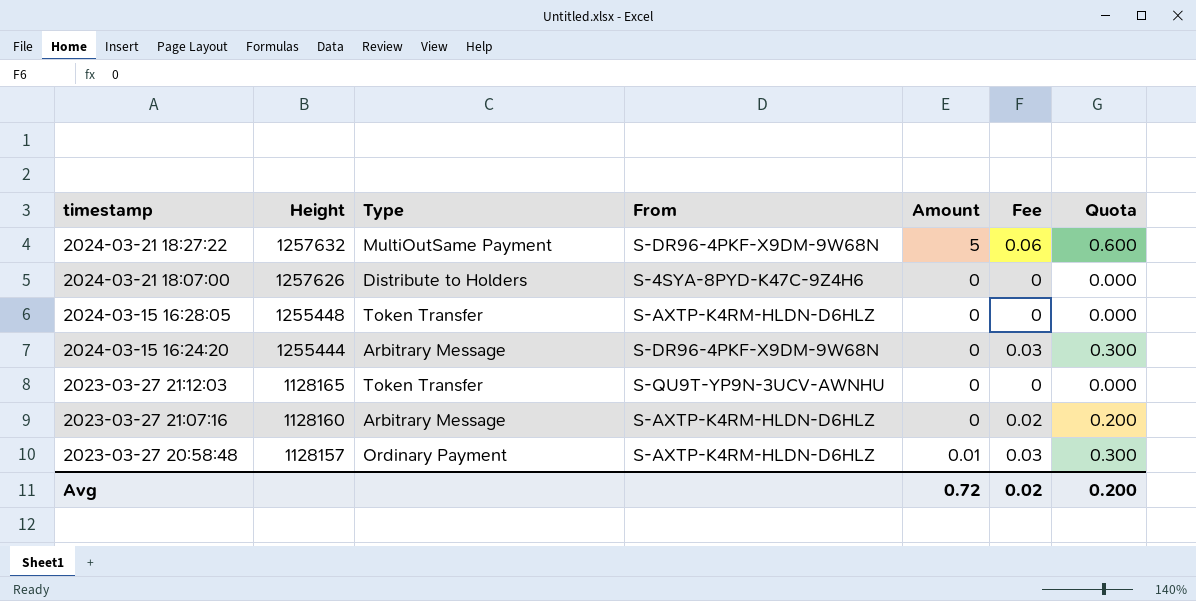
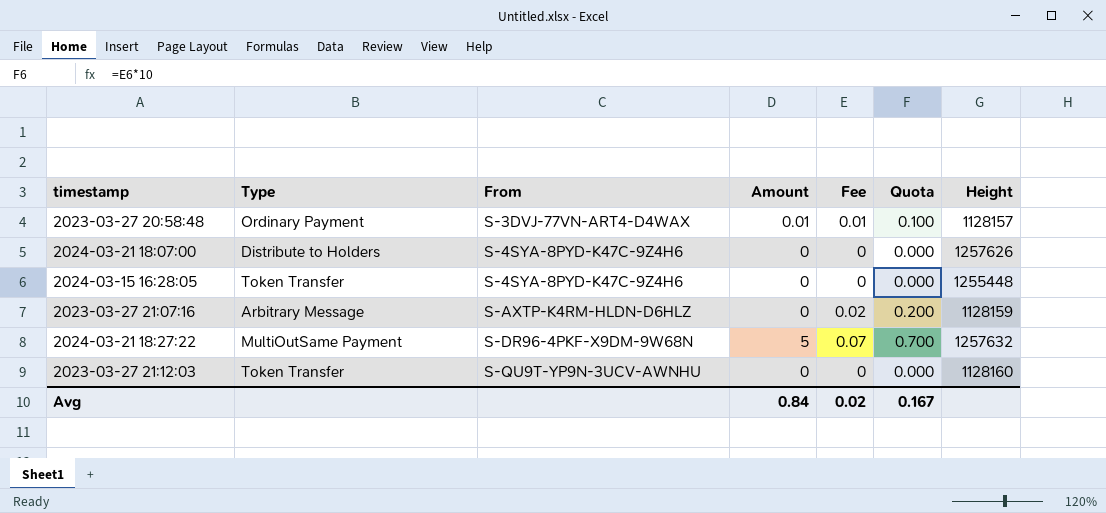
row order: timestamp descending -> From ascending
column Height | position: 2 -> 7
row 2024-03-15 16:24:20: 1255444 | Arbitrary Message | S-DR96-4PKF-X9DM-9W68N | 0 | 0.03 | 0.300 -> none
2023-03-27 20:58:48 | From: S-AXTP-K4RM-HLDN-D6HLZ -> S-3DVJ-77VN-ART4-D4WAX
2023-03-27 20:58:48 | Fee: 0.03 -> 0.01
2023-03-27 20:58:48 | Quota: 0.300 -> 0.100
2024-03-15 16:28:05 | From: S-AXTP-K4RM-HLDN-D6HLZ -> S-4SYA-8PYD-K47C-9Z4H6
2023-03-27 21:07:16 | Height: 1128160 -> 1128159
2024-03-21 18:27:22 | Fee: 0.06 -> 0.07
2024-03-21 18:27:22 | Quota: 0.600 -> 0.700
2023-03-27 21:12:03 | Height: 1128165 -> 1128160
Avg | Amount: 0.72 -> 0.84
Avg | Quota: 0.200 -> 0.167

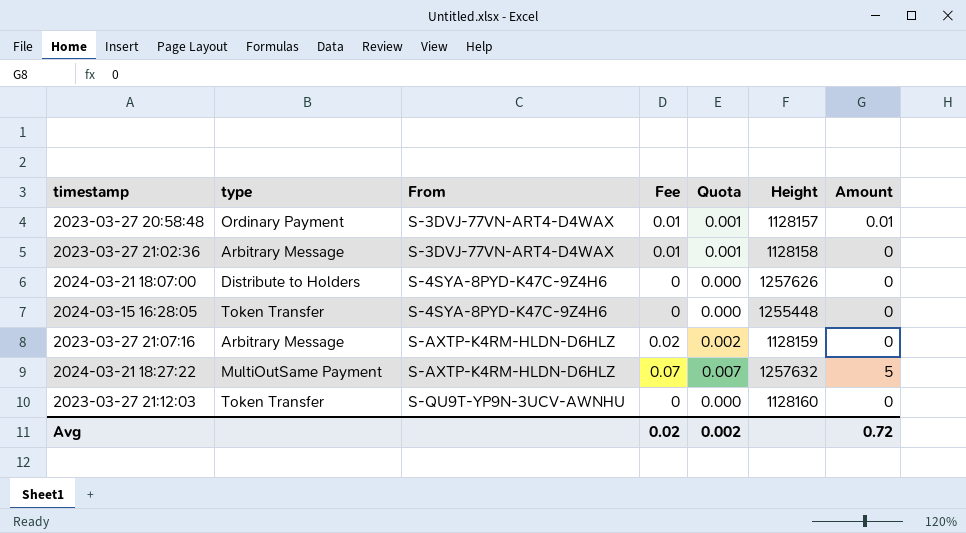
column name: Type -> type
column Quota | formula: [Fee] * 10 -> [Fee] * 0.1
column Amount | position: 4 -> 7
row 2023-03-27 21:02:36: none -> Arbitrary Message | S-3DVJ-77VN-ART4-D4WAX | 0.01 | 0.001 | 1128158 | 0
2024-03-21 18:27:22 | From: S-DR96-4PKF-X9DM-9W68N -> S-AXTP-K4RM-HLDN-D6HLZ
Avg | Quota: 0.167 -> 0.002
Avg | Amount: 0.84 -> 0.72

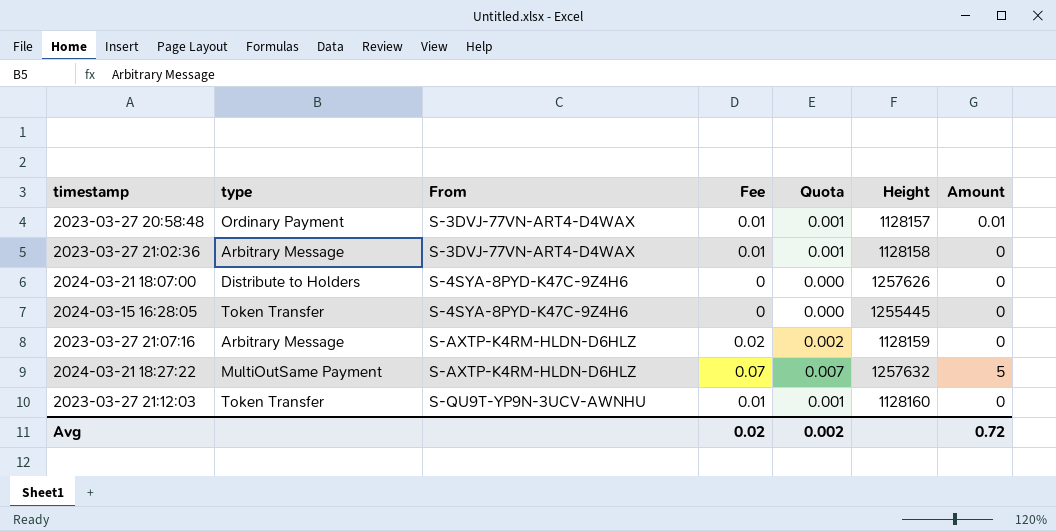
2024-03-15 16:28:05 | Height: 1255448 -> 1255445
2023-03-27 21:12:03 | Fee: 0 -> 0.01
2023-03-27 21:12:03 | Quota: 0.000 -> 0.001

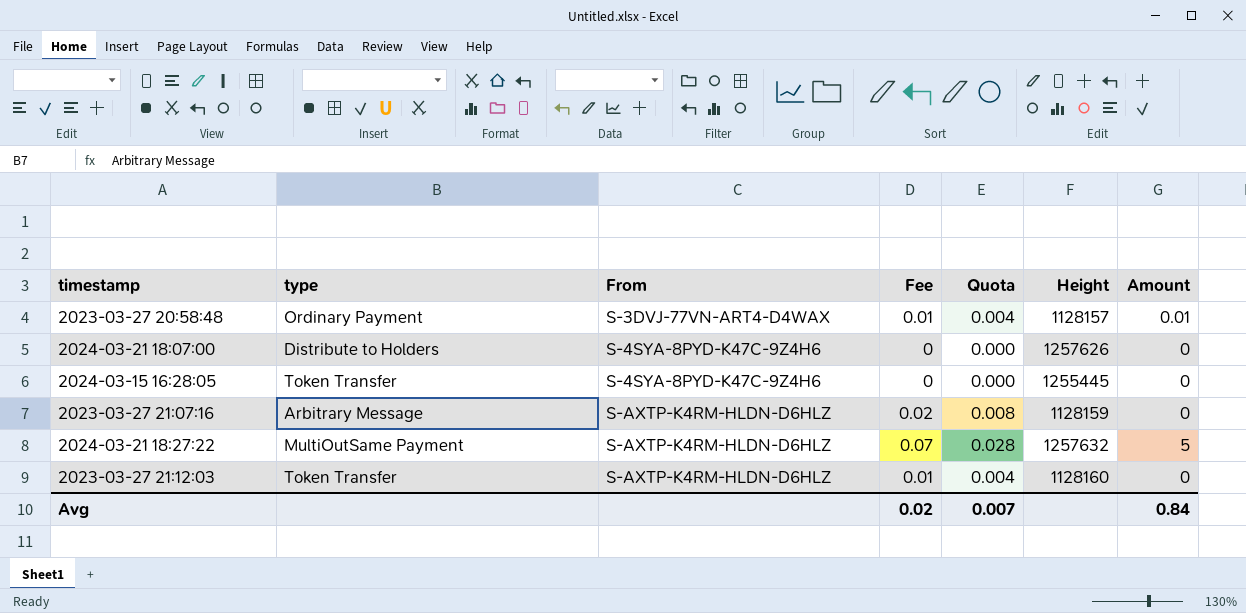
column Quota | formula: [Fee] * 0.1 -> [Fee] * 0.4
row 2023-03-27 21:02:36: Arbitrary Message | S-3DVJ-77VN-ART4-D4WAX | 0.01 | 0.001 | 1128158 | 0 -> none
2023-03-27 21:12:03 | From: S-QU9T-YP9N-3UCV-AWNHU -> S-AXTP-K4RM-HLDN-D6HLZ
Avg | Quota: 0.002 -> 0.007
Avg | Amount: 0.72 -> 0.84

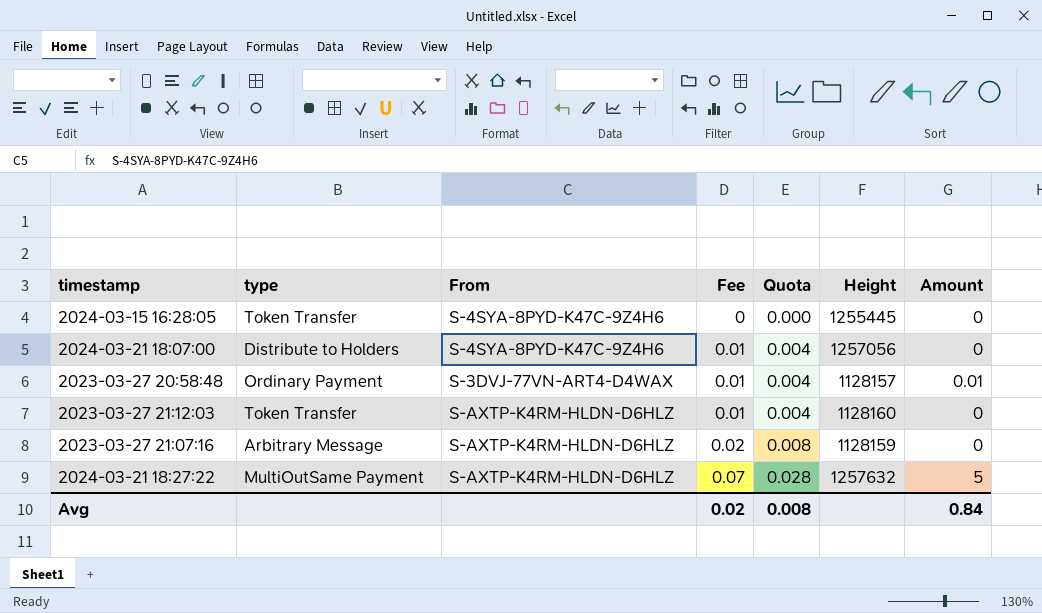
row order: From ascending -> Fee ascending
2024-03-21 18:07:00 | Fee: 0 -> 0.01
2024-03-21 18:07:00 | Quota: 0.000 -> 0.004
2024-03-21 18:07:00 | Height: 1257626 -> 1257056
Avg | Quota: 0.007 -> 0.008

